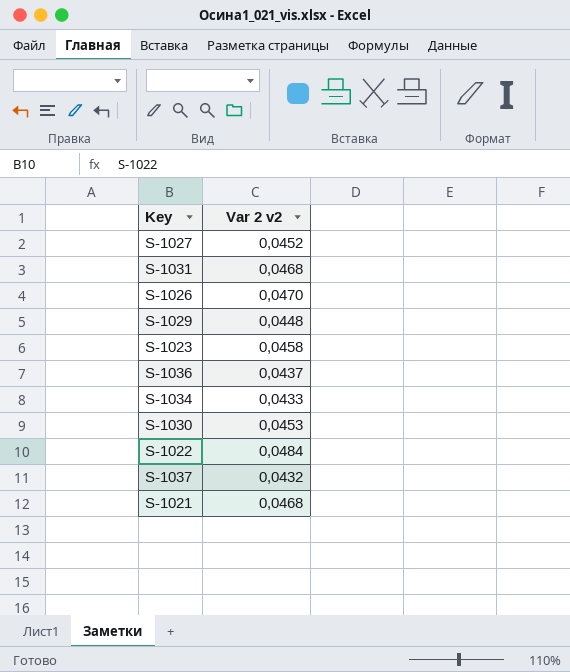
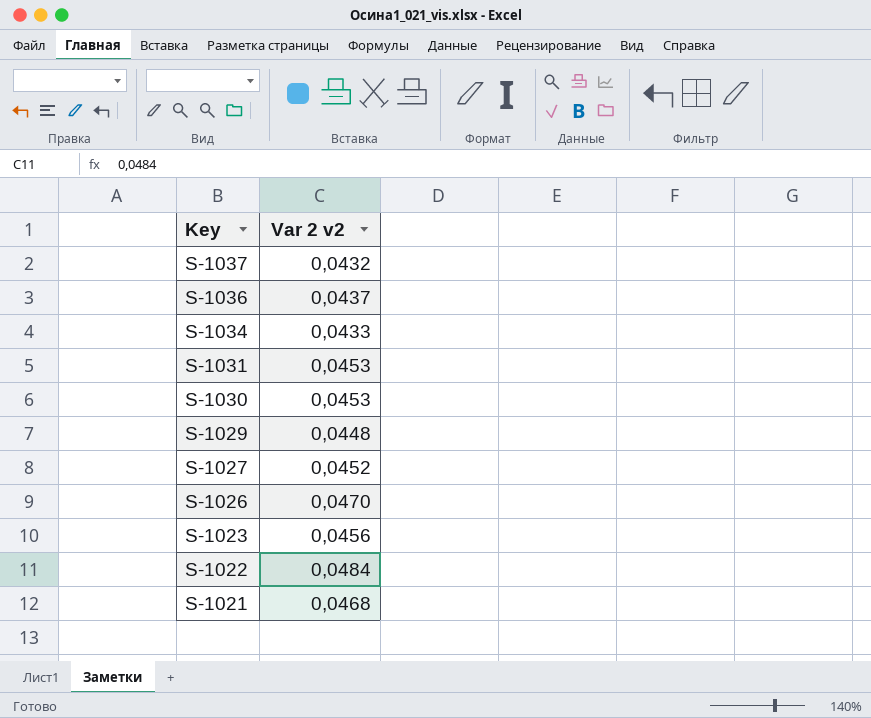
row order: none -> Key descending
S-1031 | Var 2 v2: 0,0468 -> 0,0453
S-1023 | Var 2 v2: 0,0458 -> 0,0456

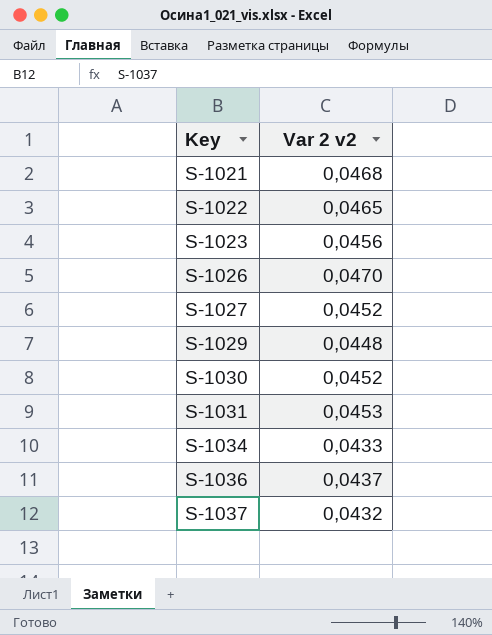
row order: Key descending -> Key ascending
S-1022 | Var 2 v2: 0,0484 -> 0,0465
S-1030 | Var 2 v2: 0,0453 -> 0,0452

